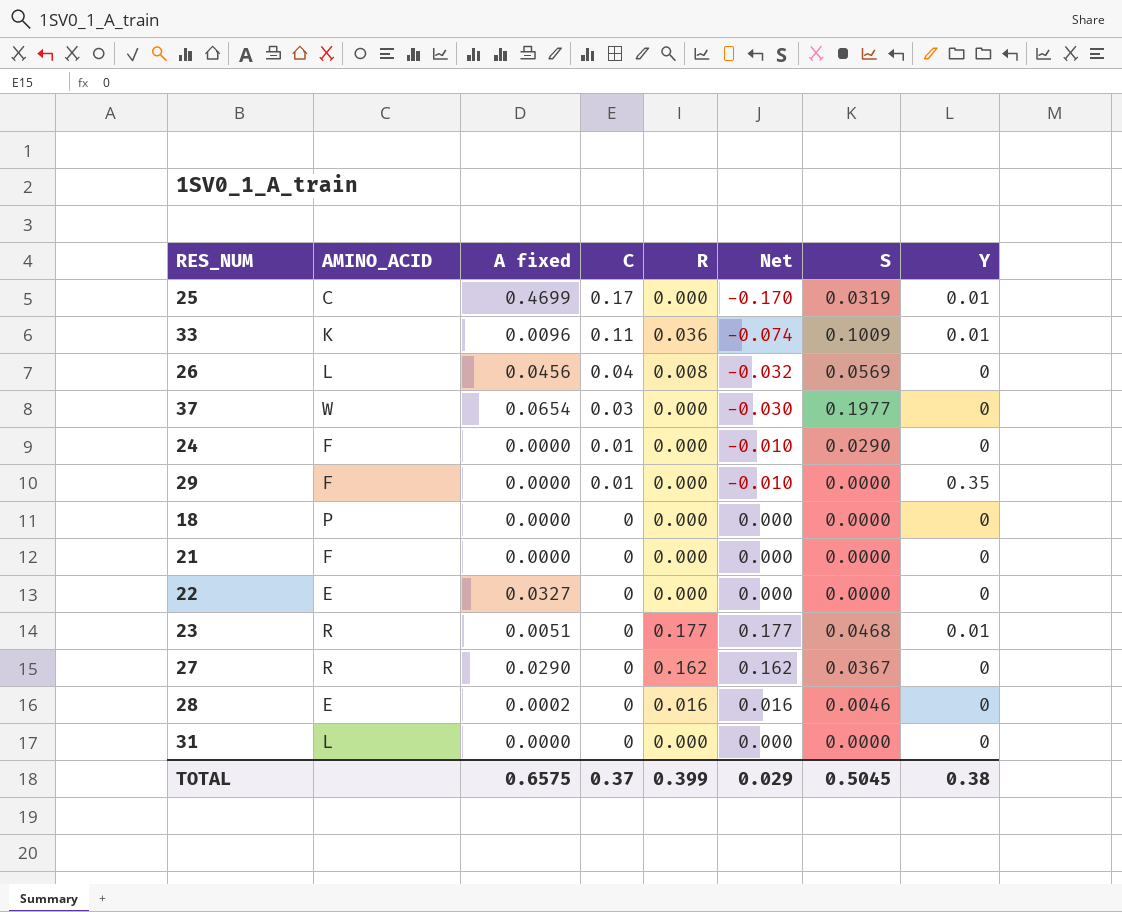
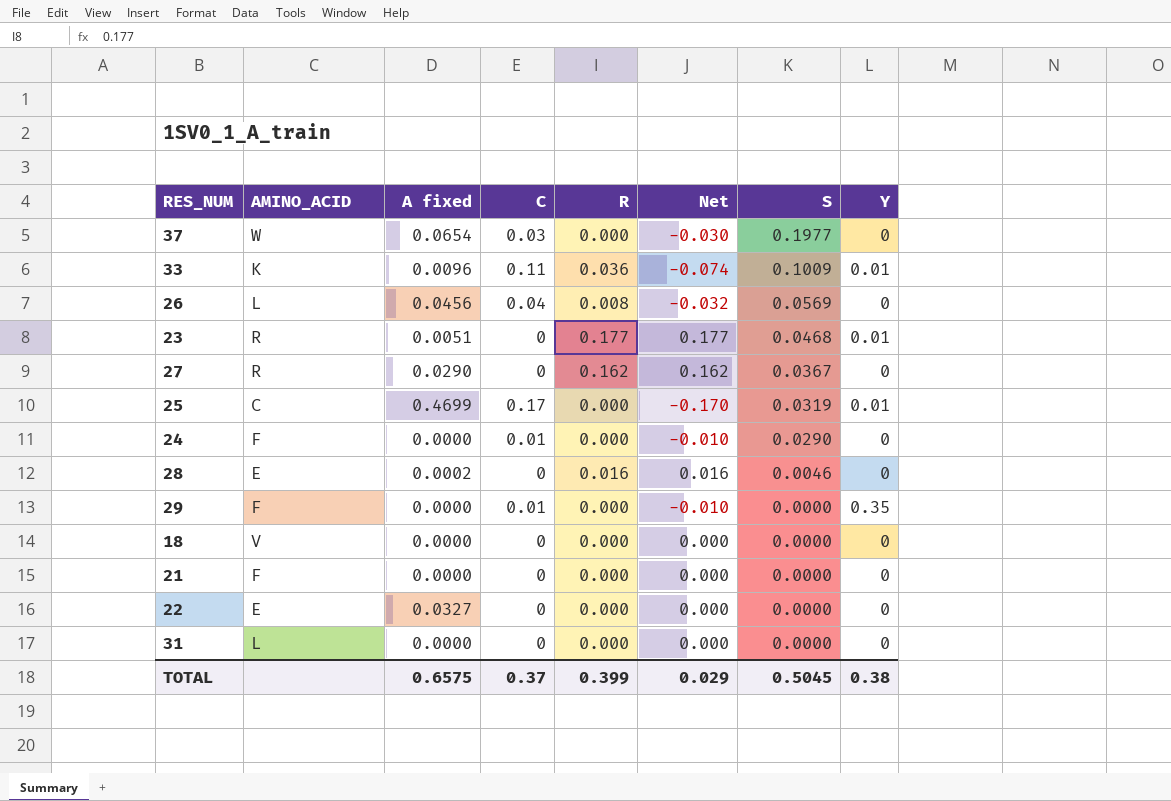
row order: C descending -> S descending
18 | AMINO_ACID: P -> V

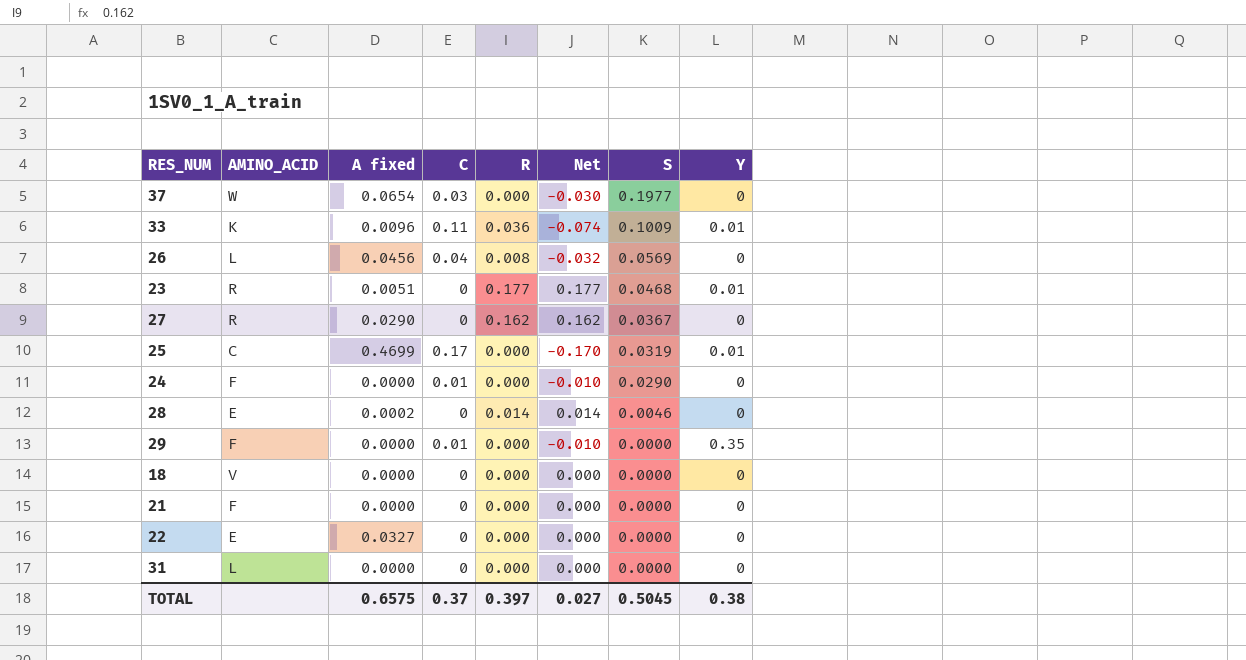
28 | R: 0.016 -> 0.014
28 | Net: 0.016 -> 0.014
TOTAL | R: 0.399 -> 0.397
TOTAL | Net: 0.029 -> 0.027

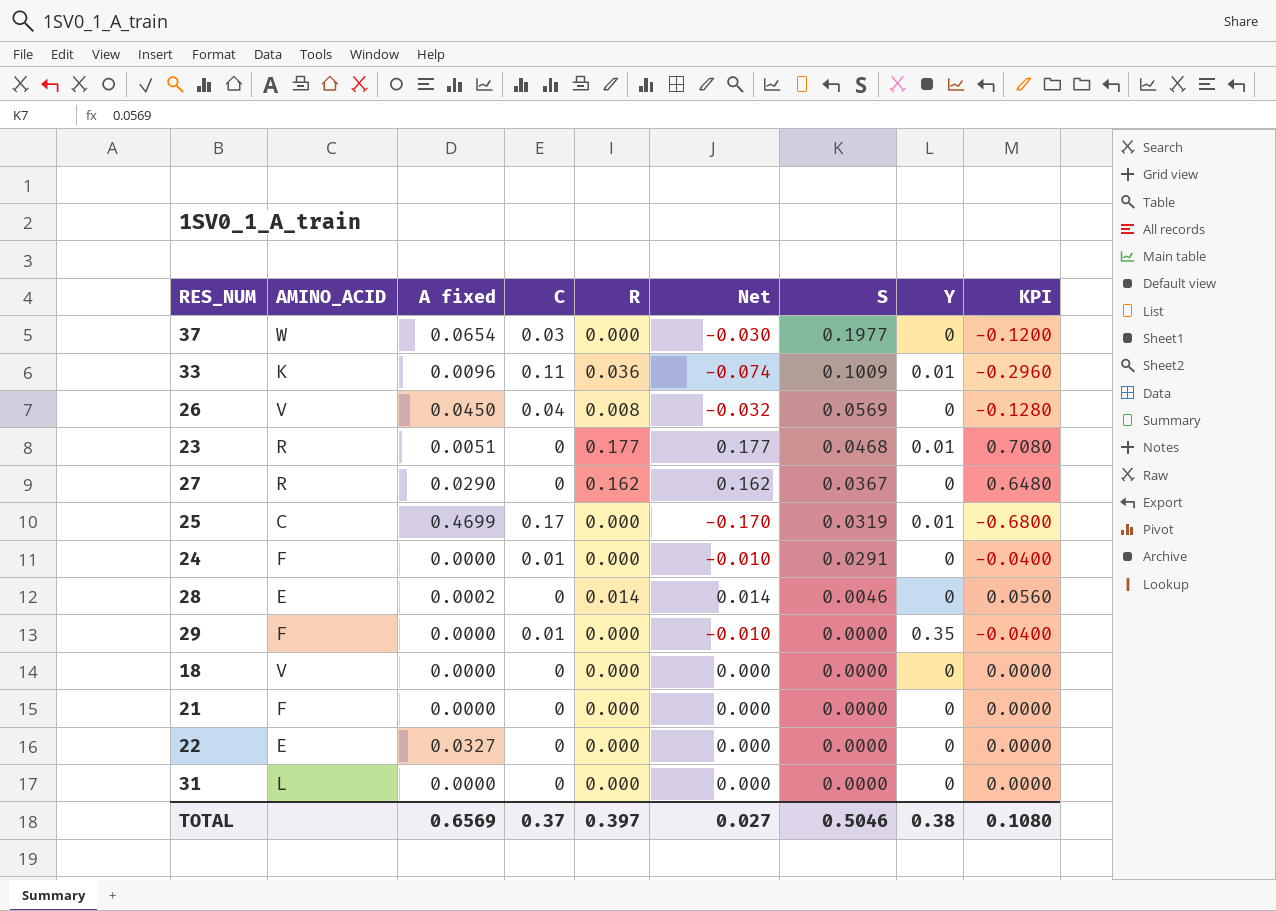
column KPI | formula: none -> [Net] * 4
26 | AMINO_ACID: L -> V
26 | A fixed: 0.0456 -> 0.0450
24 | S: 0.0290 -> 0.0291
TOTAL | A fixed: 0.6575 -> 0.6569
TOTAL | S: 0.5045 -> 0.5046

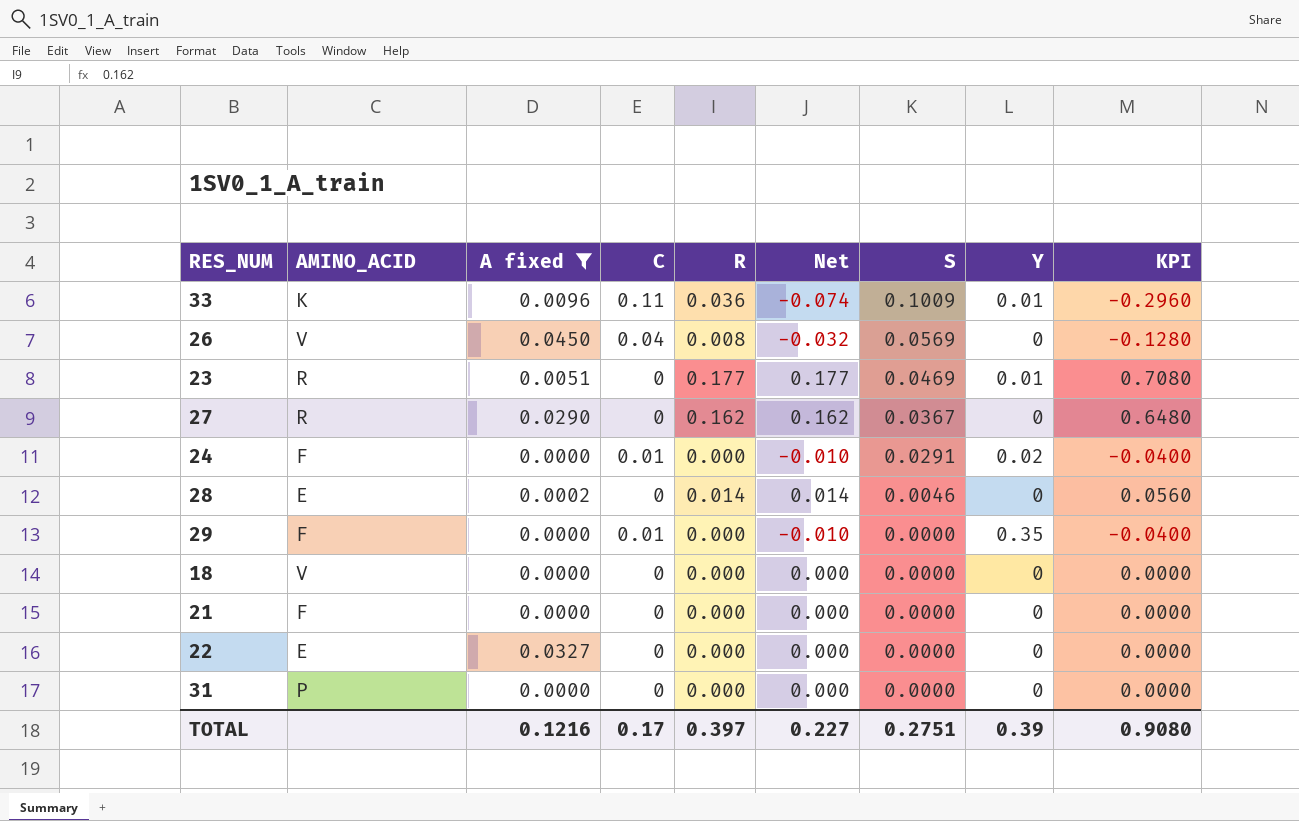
filter: none -> A fixed <= 0.0450
23 | S: 0.0468 -> 0.0469
24 | Y: 0 -> 0.02
31 | AMINO_ACID: L -> P
TOTAL | A fixed: 0.6569 -> 0.1216
TOTAL | C: 0.37 -> 0.17
TOTAL | Net: 0.027 -> 0.227
TOTAL | S: 0.5046 -> 0.2751
TOTAL | Y: 0.38 -> 0.39
TOTAL | KPI: 0.1080 -> 0.9080

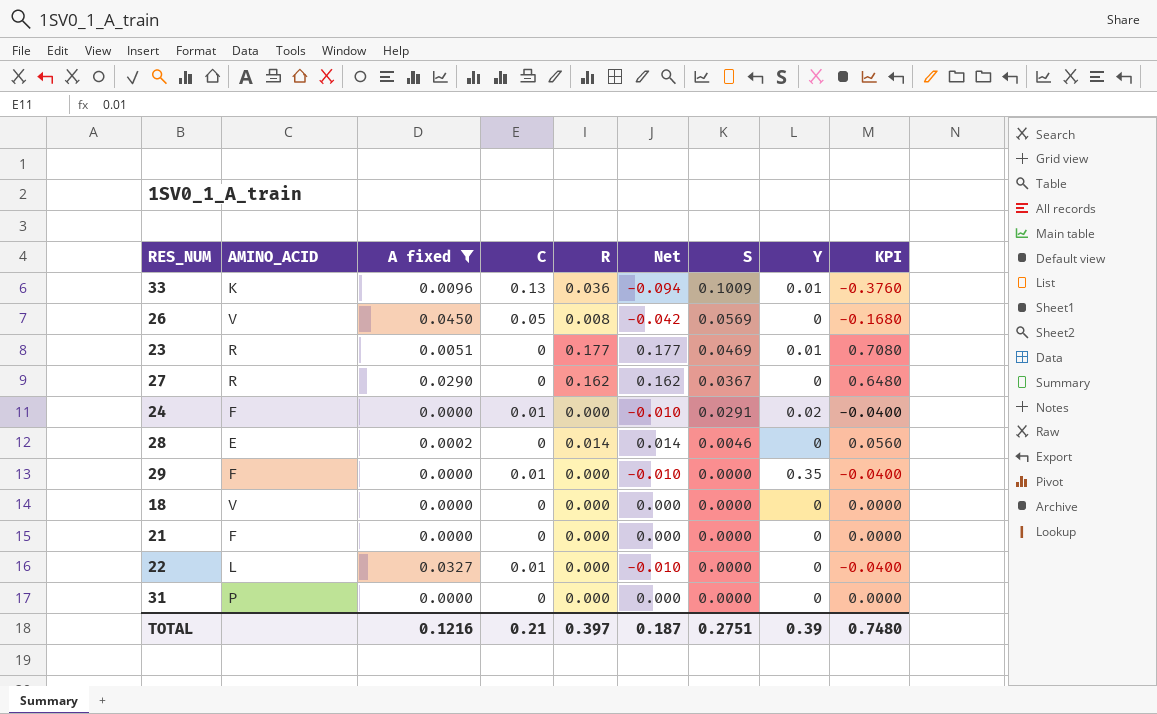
33 | C: 0.11 -> 0.13
33 | Net: -0.074 -> -0.094
33 | KPI: -0.2960 -> -0.3760
26 | C: 0.04 -> 0.05
26 | Net: -0.032 -> -0.042
26 | KPI: -0.1280 -> -0.1680
22 | AMINO_ACID: E -> L
22 | C: 0 -> 0.01
22 | Net: 0.000 -> -0.010
22 | KPI: 0.0000 -> -0.0400
TOTAL | C: 0.17 -> 0.21
TOTAL | Net: 0.227 -> 0.187
TOTAL | KPI: 0.9080 -> 0.7480

